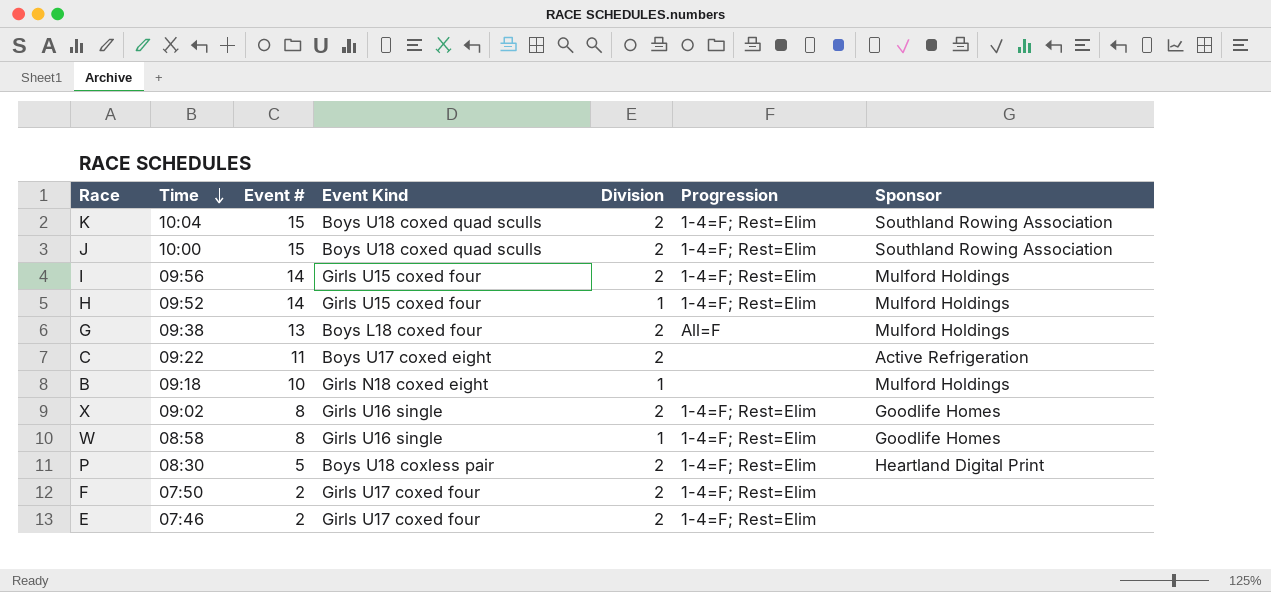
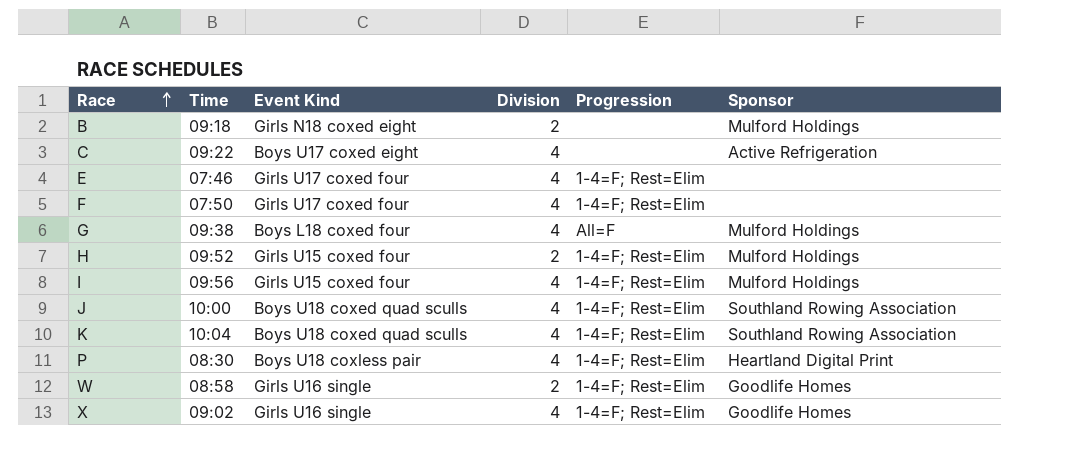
row order: Time descending -> Race ascending
column Event # | position: 3 -> none
B | Division: 1 -> 2
C | Division: 2 -> 4
E | Division: 2 -> 4
F | Division: 2 -> 4
G | Division: 2 -> 4
H | Division: 1 -> 2
I | Division: 2 -> 4
J | Division: 2 -> 4
K | Division: 2 -> 4
P | Division: 2 -> 4
W | Division: 1 -> 2
X | Division: 2 -> 4

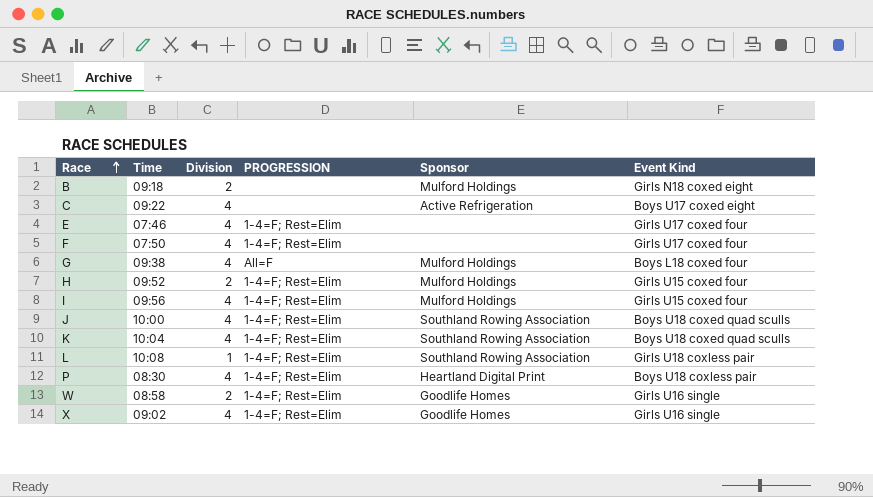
column name: Progression -> PROGRESSION
column Event Kind | position: 3 -> 6
row L: none -> 10:08 | 1 | 1-4=F; Rest=Elim | Southland Rowing Association | Girls U18 coxless pair

